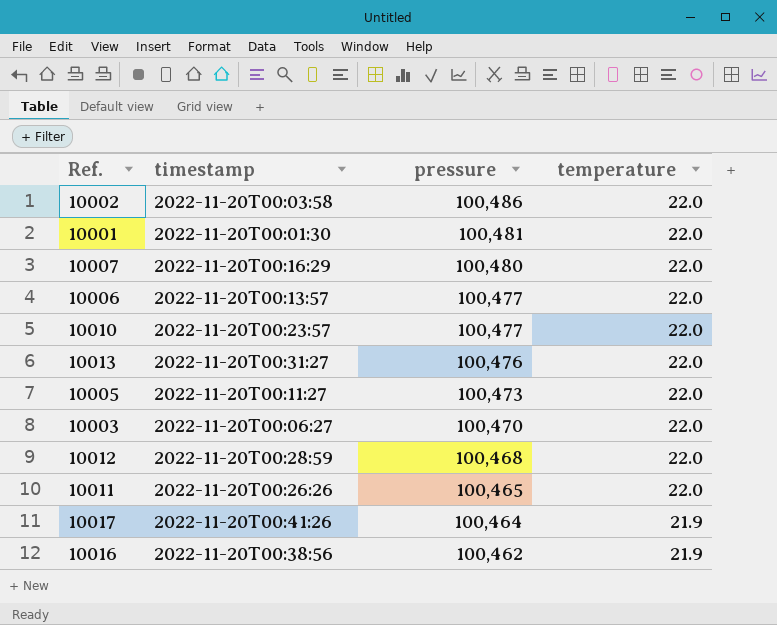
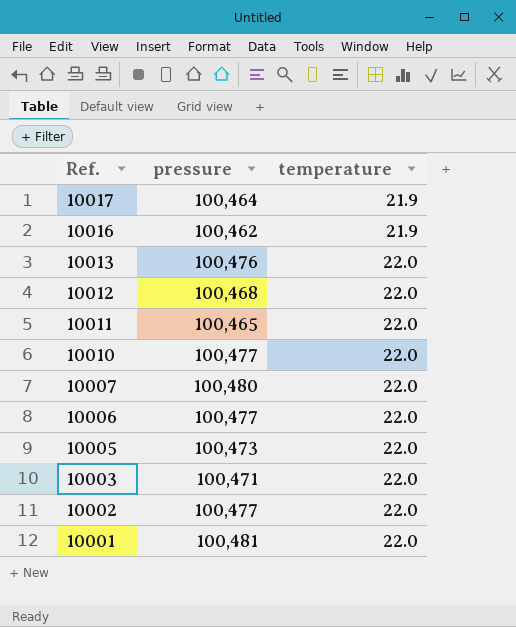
row order: pressure descending -> Ref. descending
column timestamp | position: 2 -> none
10003 | pressure: 100,470 -> 100,471
10002 | pressure: 100,486 -> 100,477

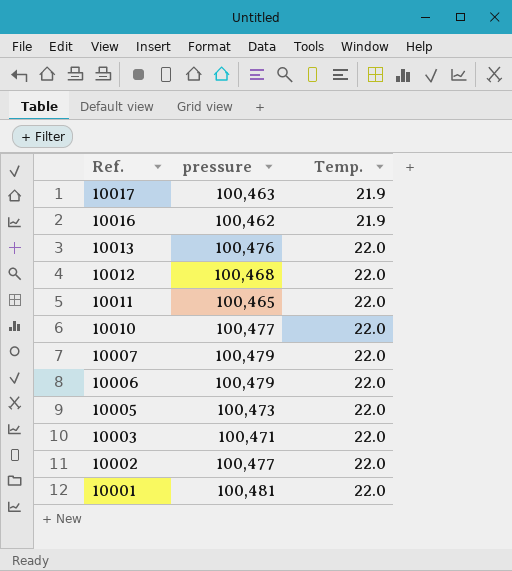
column name: temperature -> Temp.
10017 | pressure: 100,464 -> 100,463
10007 | pressure: 100,480 -> 100,479
10006 | pressure: 100,477 -> 100,479

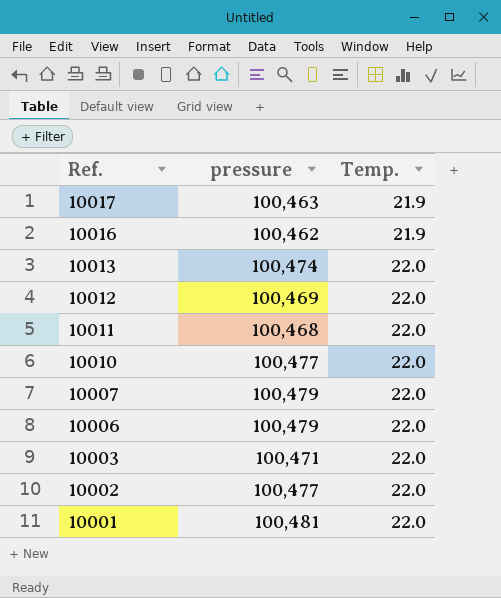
row 10005: 100,473 | 22.0 -> none
10013 | pressure: 100,476 -> 100,474
10012 | pressure: 100,468 -> 100,469
10011 | pressure: 100,465 -> 100,468

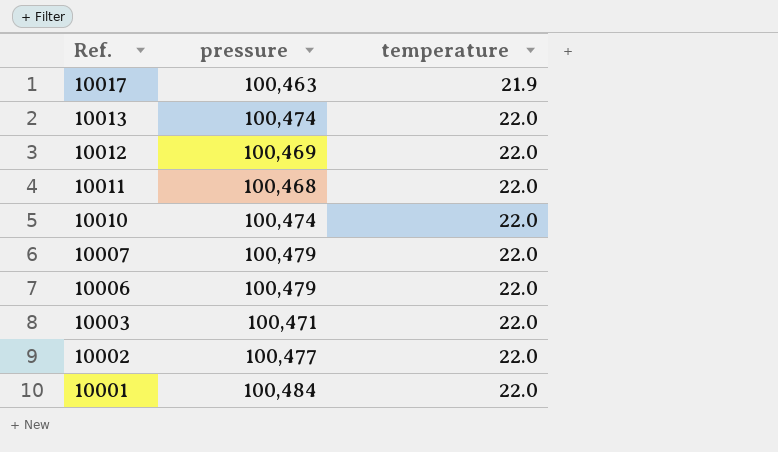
column name: Temp. -> temperature
row 10016: 100,462 | 21.9 -> none
10010 | pressure: 100,477 -> 100,474
10001 | pressure: 100,481 -> 100,484

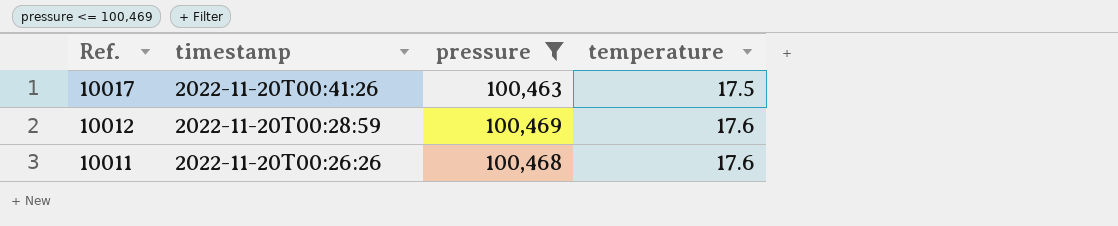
filter: none -> pressure <= 100,469
column timestamp | position: none -> 2
10017 | temperature: 21.9 -> 17.5
10012 | temperature: 22.0 -> 17.6
10011 | temperature: 22.0 -> 17.6

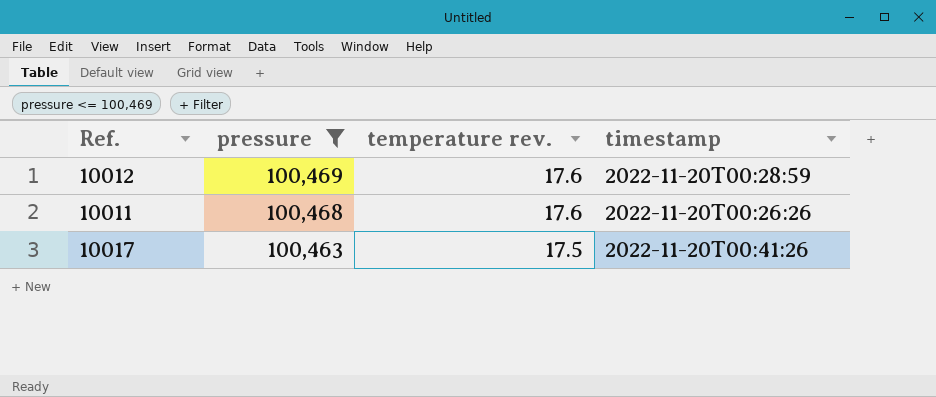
row order: Ref. descending -> pressure descending
column name: temperature -> temperature rev.
column timestamp | position: 2 -> 4

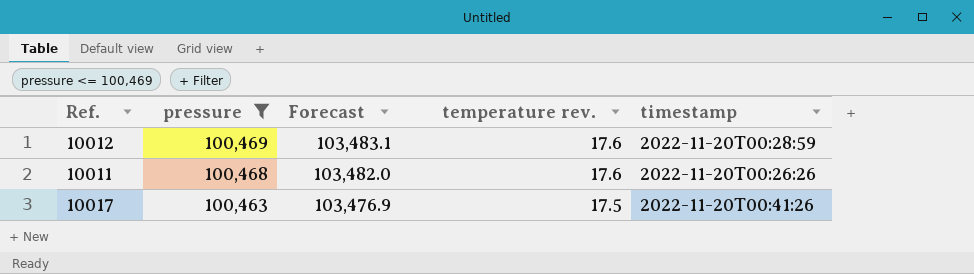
column Forecast | formula: none -> [pressure] * 1.03

